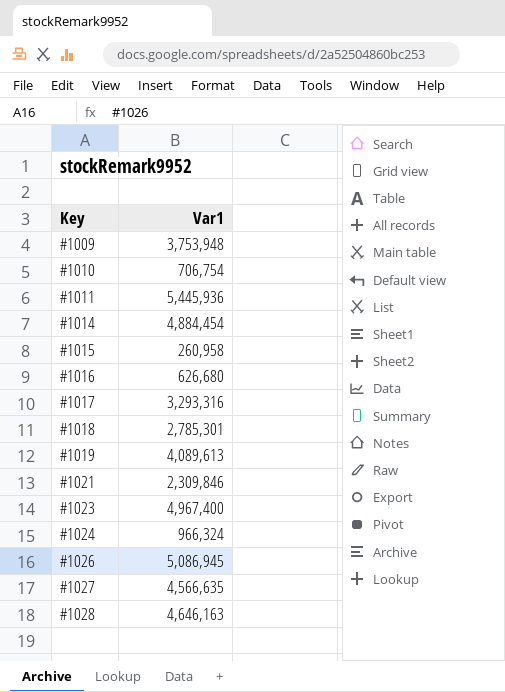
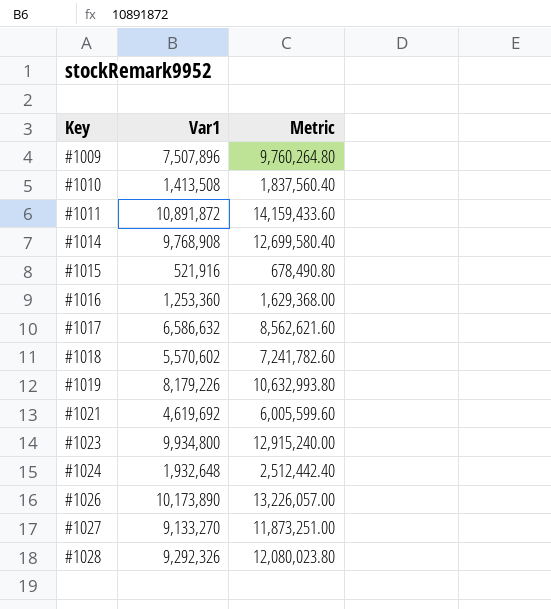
column Metric | formula: none -> [Var1] * 1.3
#1009 | Var1: 3,753,948 -> 7,507,896
#1010 | Var1: 706,754 -> 1,413,508
#1011 | Var1: 5,445,936 -> 10,891,872
#1014 | Var1: 4,884,454 -> 9,768,908
#1015 | Var1: 260,958 -> 521,916
#1016 | Var1: 626,680 -> 1,253,360
#1017 | Var1: 3,293,316 -> 6,586,632
#1018 | Var1: 2,785,301 -> 5,570,602
#1019 | Var1: 4,089,613 -> 8,179,226
#1021 | Var1: 2,309,846 -> 4,619,692
#1023 | Var1: 4,967,400 -> 9,934,800
#1024 | Var1: 966,324 -> 1,932,648
#1026 | Var1: 5,086,945 -> 10,173,890
#1027 | Var1: 4,566,635 -> 9,133,270
#1028 | Var1: 4,646,163 -> 9,292,326

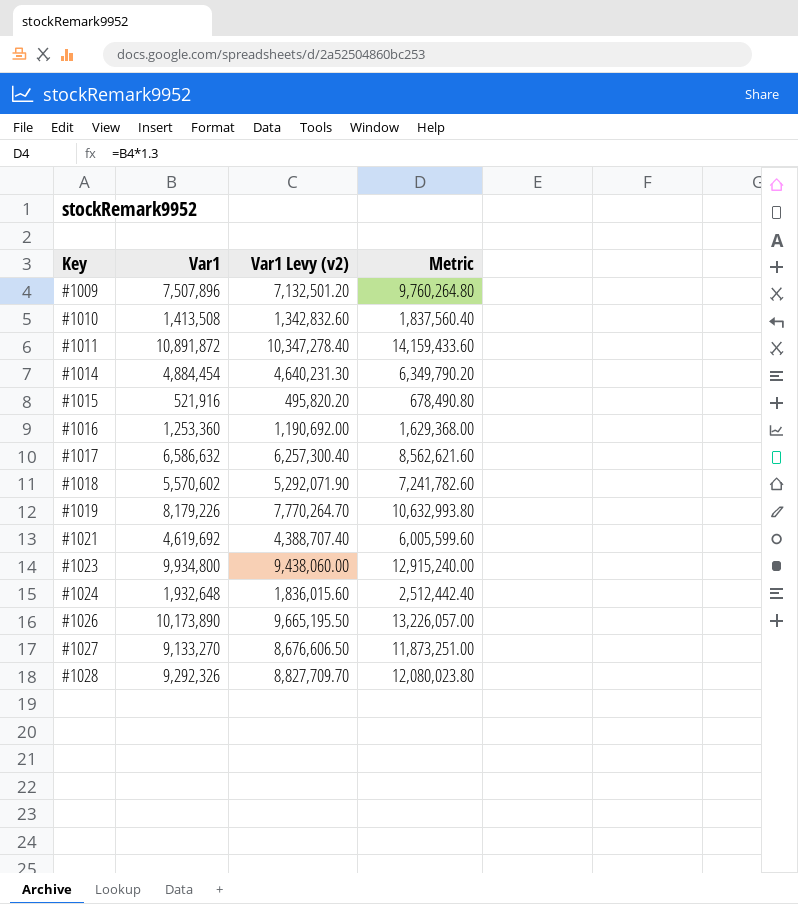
column Var1 Levy (v2) | formula: none -> [Var1] * 0.95
#1014 | Var1: 9,768,908 -> 4,884,454
#1014 | Metric: 12,699,580.40 -> 6,349,790.20

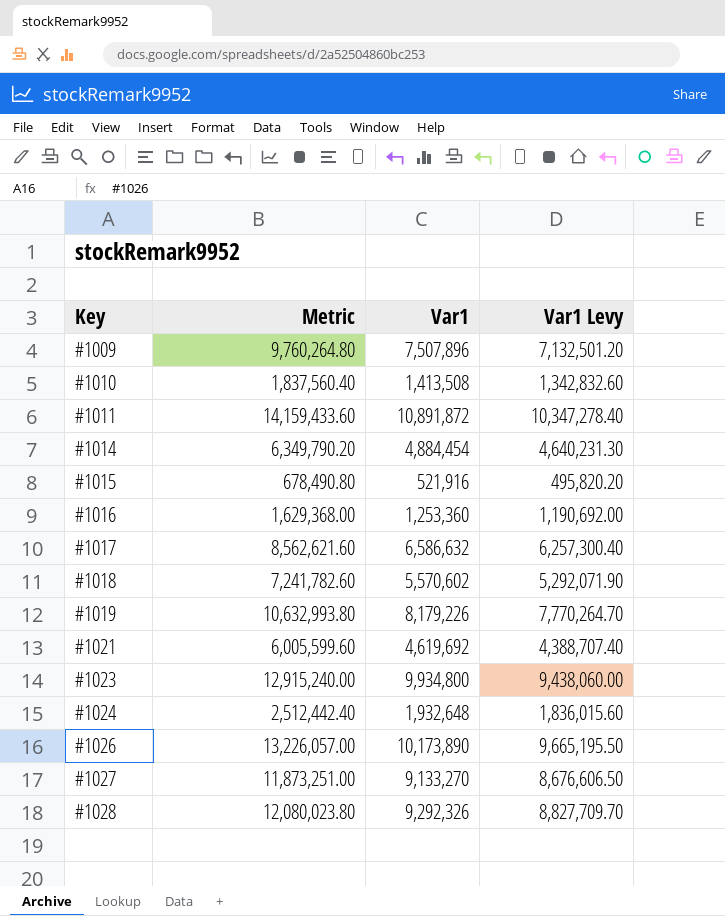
column Metric | position: 4 -> 2
column name: Var1 Levy (v2) -> Var1 Levy

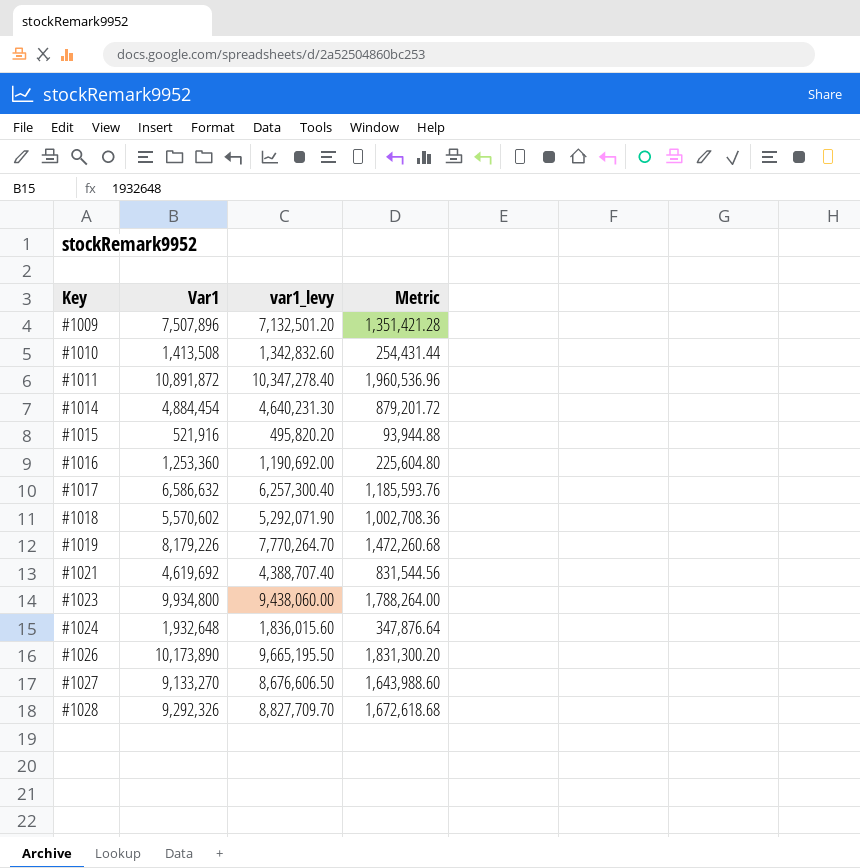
column name: Var1 Levy -> var1_levy
column Metric | formula: [Var1] * 1.3 -> [Var1] * 0.18
column Metric | position: 2 -> 4

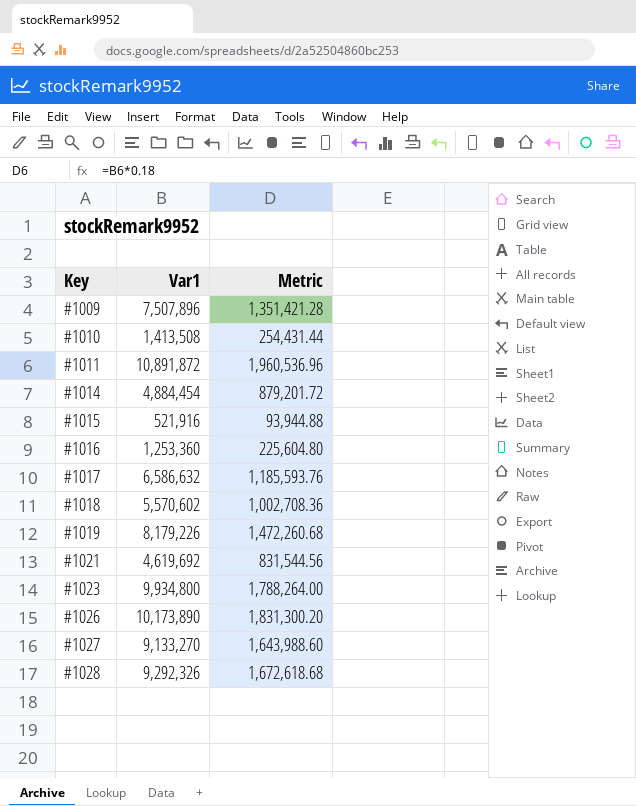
column var1_levy | formula: [Var1] * 0.95 -> none
row #1024: 1,932,648 | 1,836,015.60 | 347,876.64 -> none

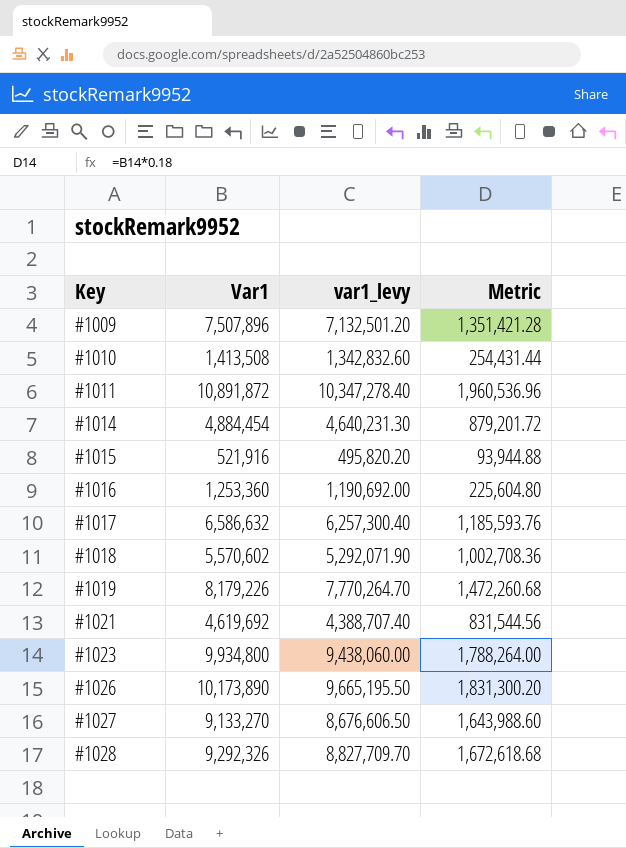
column var1_levy | formula: none -> [Var1] * 0.95

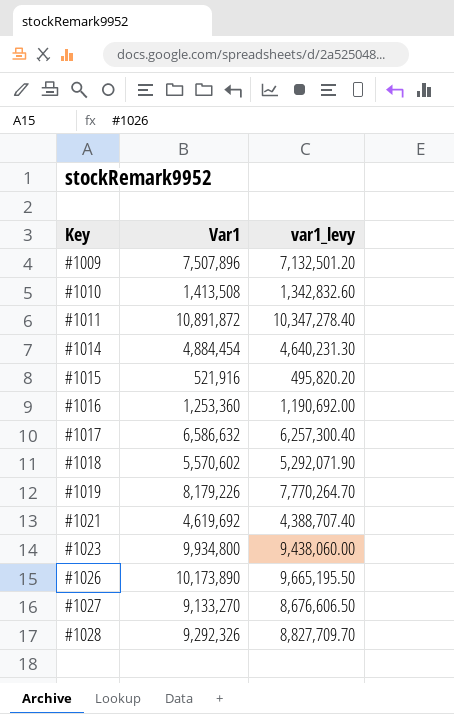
column Metric | formula: [Var1] * 0.18 -> none

